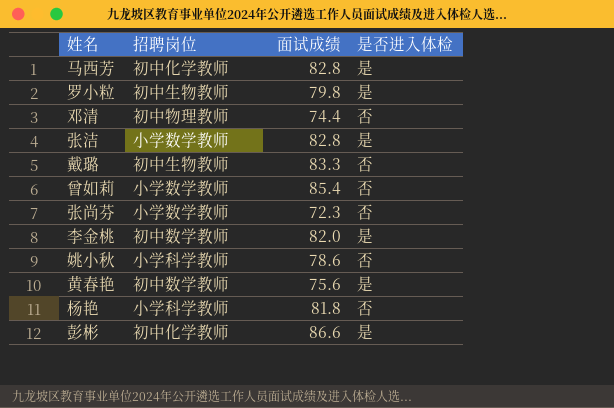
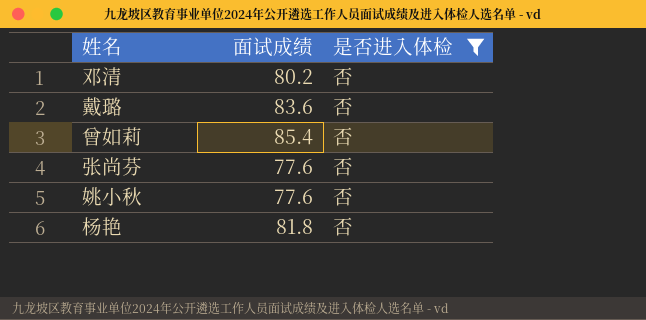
filter: none -> 是否进入体检 = 否
column 招聘岗位 | position: 2 -> none
邓清 | 面试成绩: 74.4 -> 80.2
戴璐 | 面试成绩: 83.3 -> 83.6
张尚芬 | 面试成绩: 72.3 -> 77.6
姚小秋 | 面试成绩: 78.6 -> 77.6

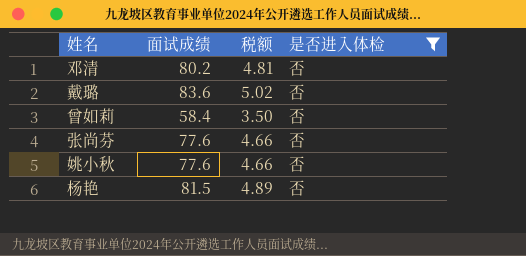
column 税额 | formula: none -> [面试成绩] * 0.06
曾如莉 | 面试成绩: 85.4 -> 58.4
杨艳 | 面试成绩: 81.8 -> 81.5

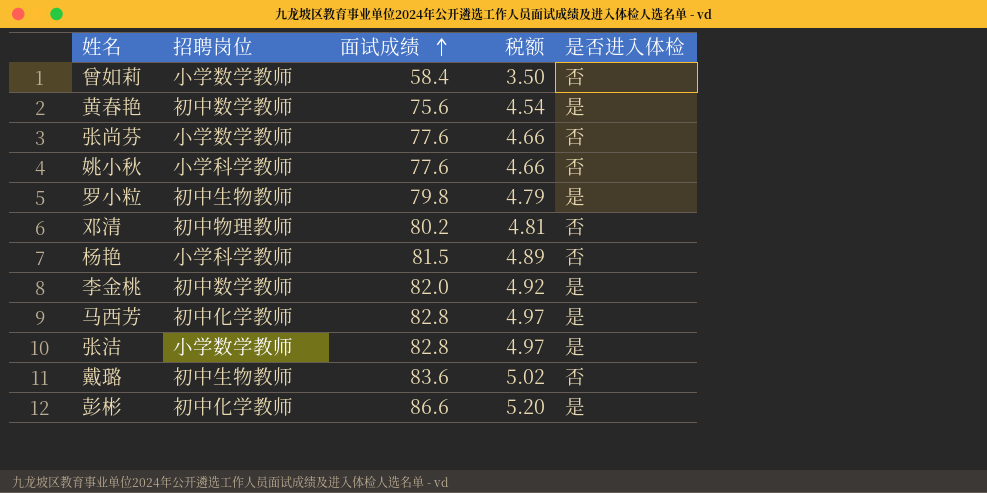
filter: 是否进入体检 = 否 -> none
row order: none -> 面试成绩 ascending
column 招聘岗位 | position: none -> 2

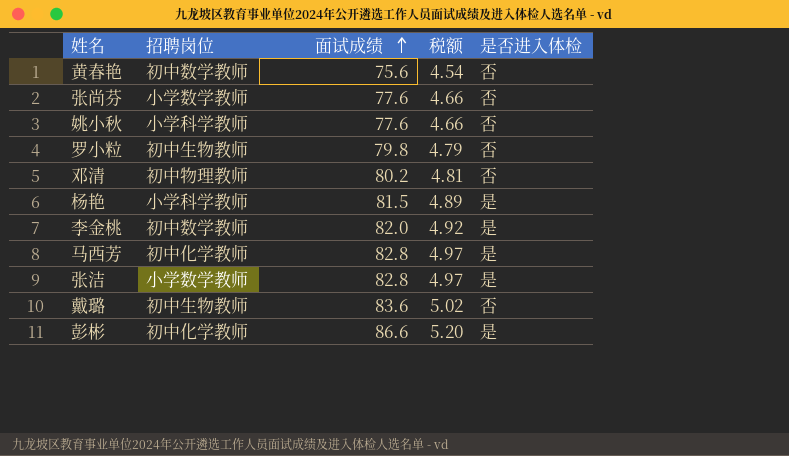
row 曾如莉: 小学数学教师 | 58.4 | 3.50 | 否 -> none
黄春艳 | 是否进入体检: 是 -> 否
罗小粒 | 是否进入体检: 是 -> 否
杨艳 | 是否进入体检: 否 -> 是

